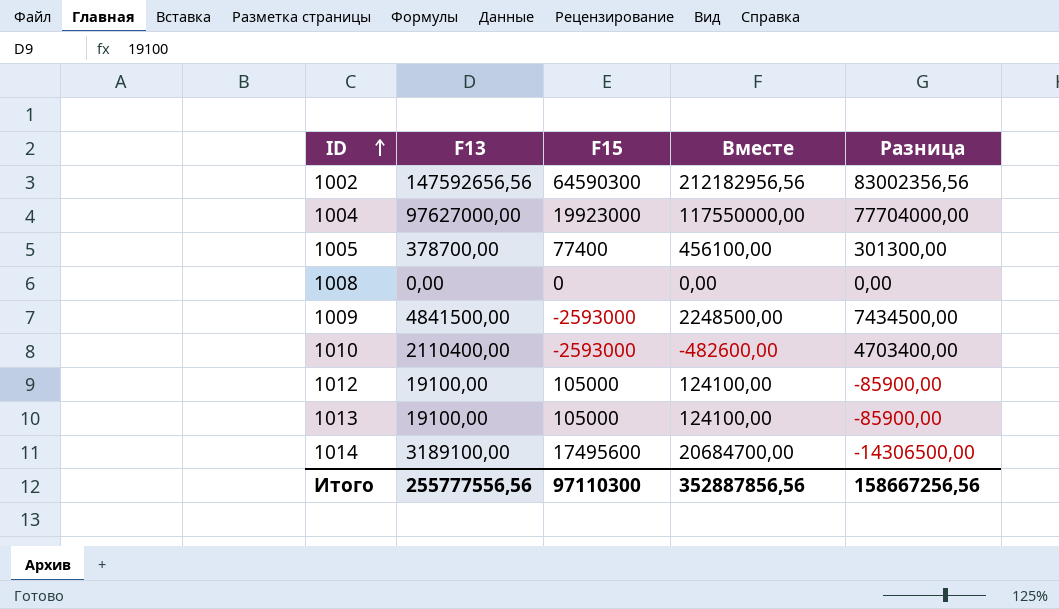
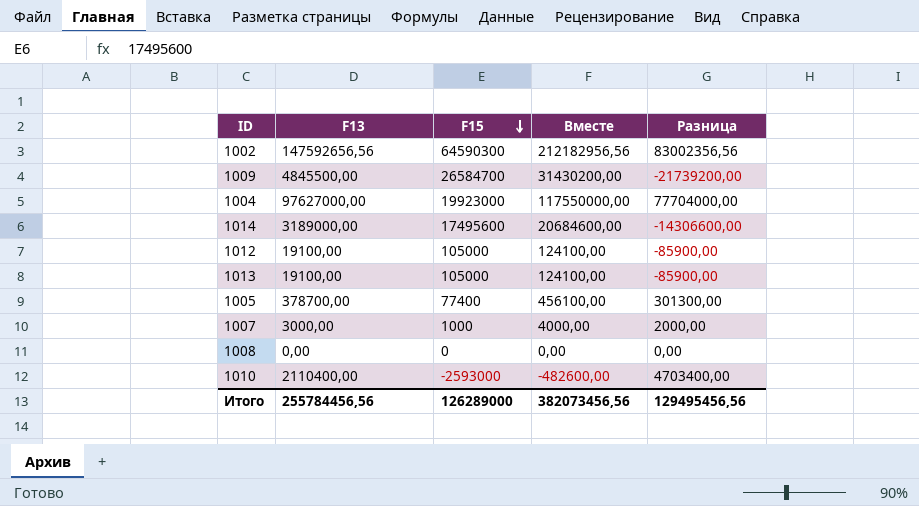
row order: ID ascending -> F15 descending
1009 | F13: 4841500,00 -> 4845500,00
1009 | F15: -2593000 -> 26584700
1009 | Вместе: 2248500,00 -> 31430200,00
1009 | Разница: 7434500,00 -> -21739200,00
1014 | F13: 3189100,00 -> 3189000,00
1014 | Вместе: 20684700,00 -> 20684600,00
1014 | Разница: -14306500,00 -> -14306600,00
row 1007: none -> 3000,00 | 1000 | 4000,00 | 2000,00
Итого | F13: 255777556,56 -> 255784456,56
Итого | F15: 97110300 -> 126289000
Итого | Вместе: 352887856,56 -> 382073456,56
Итого | Разница: 158667256,56 -> 129495456,56

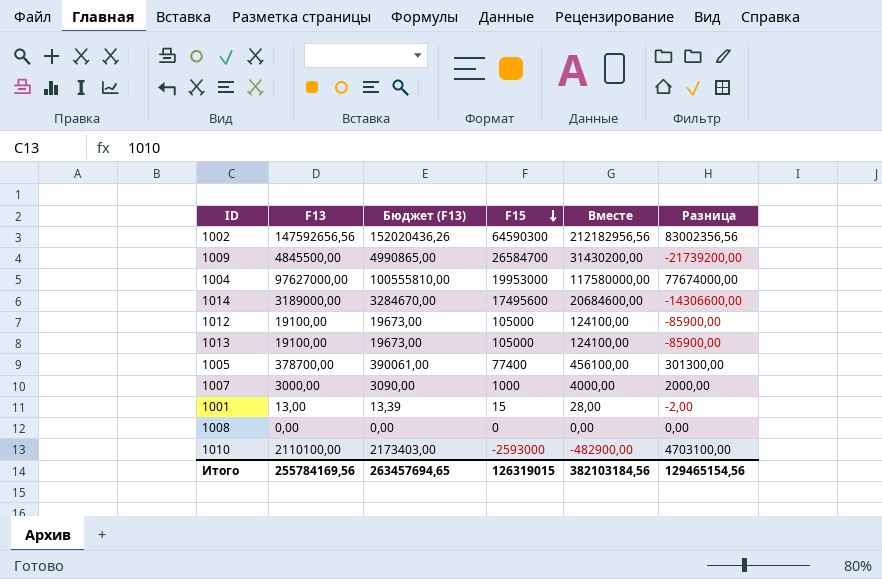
column Бюджет (F13) | formula: none -> [F13] * 1,03
1004 | F15: 19923000 -> 19953000
1004 | Вместе: 117550000,00 -> 117580000,00
1004 | Разница: 77704000,00 -> 77674000,00
row 1001: none -> 13,00 | 13,39 | 15 | 28,00 | -2,00
1010 | F13: 2110400,00 -> 2110100,00
1010 | Вместе: -482600,00 -> -482900,00
1010 | Разница: 4703400,00 -> 4703100,00
Итого | F13: 255784456,56 -> 255784169,56
Итого | F15: 126289000 -> 126319015
Итого | Вместе: 382073456,56 -> 382103184,56
Итого | Разница: 129495456,56 -> 129465154,56

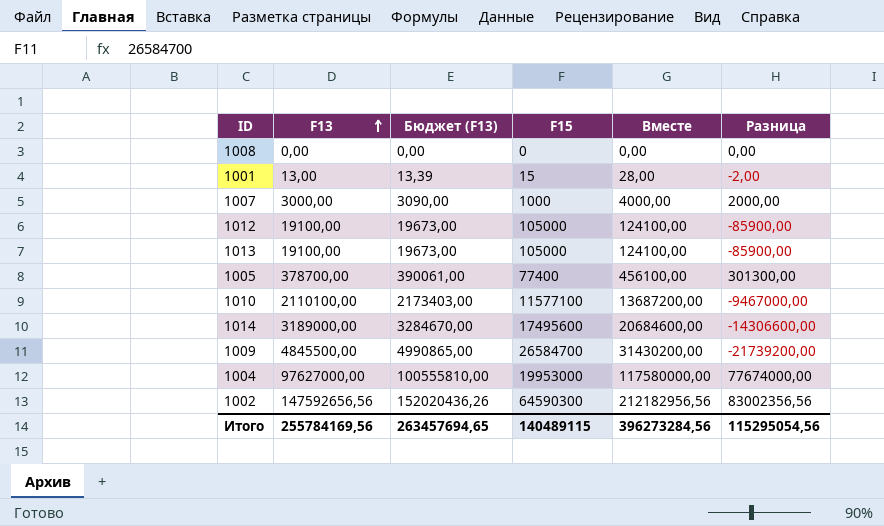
row order: F15 descending -> F13 ascending
1010 | F15: -2593000 -> 11577100
1010 | Вместе: -482900,00 -> 13687200,00
1010 | Разница: 4703100,00 -> -9467000,00
Итого | F15: 126319015 -> 140489115
Итого | Вместе: 382103184,56 -> 396273284,56
Итого | Разница: 129465154,56 -> 115295054,56

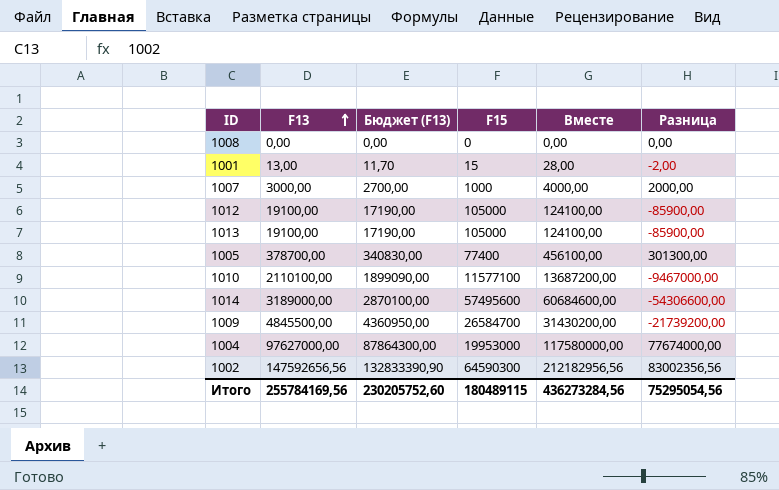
column Бюджет (F13) | formula: [F13] * 1,03 -> [F13] * 0,9
1014 | F15: 17495600 -> 57495600
1014 | Вместе: 20684600,00 -> 60684600,00
1014 | Разница: -14306600,00 -> -54306600,00
Итого | Бюджет (F13): 263457694,65 -> 230205752,60
Итого | F15: 140489115 -> 180489115
Итого | Вместе: 396273284,56 -> 436273284,56
Итого | Разница: 115295054,56 -> 75295054,56

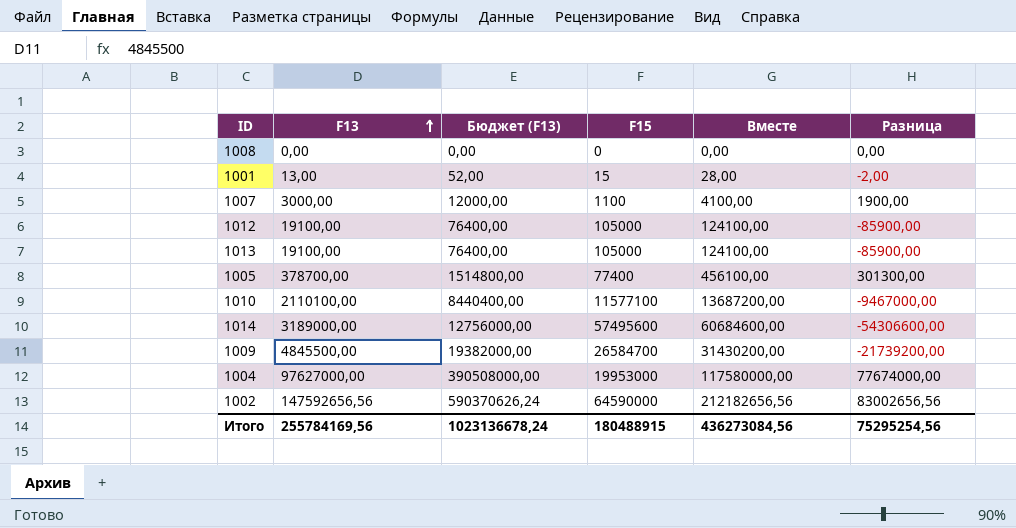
column Бюджет (F13) | formula: [F13] * 0,9 -> [F13] * 4
1007 | F15: 1000 -> 1100
1007 | Вместе: 4000,00 -> 4100,00
1007 | Разница: 2000,00 -> 1900,00
1002 | F15: 64590300 -> 64590000
1002 | Вместе: 212182956,56 -> 212182656,56
1002 | Разница: 83002356,56 -> 83002656,56
Итого | Бюджет (F13): 230205752,60 -> 1023136678,24
Итого | F15: 180489115 -> 180488915
Итого | Вместе: 436273284,56 -> 436273084,56
Итого | Разница: 75295054,56 -> 75295254,56

